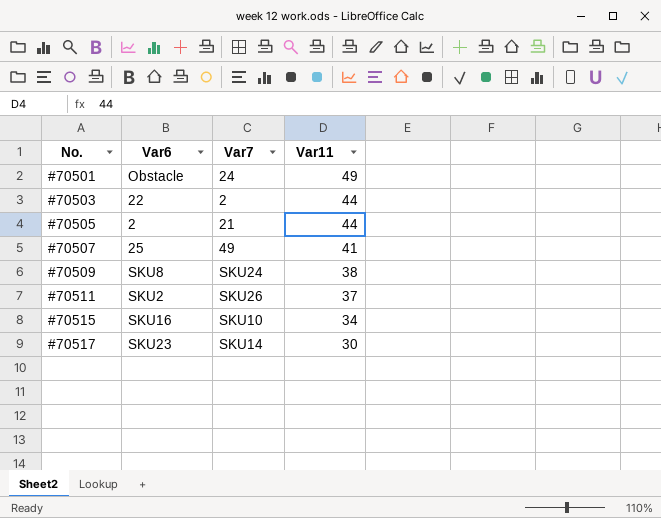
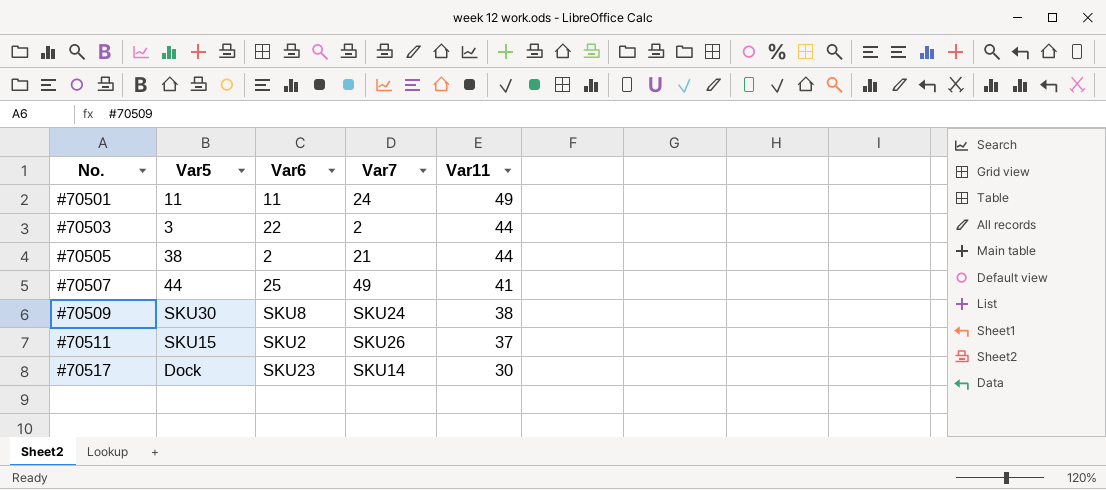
column Var5 | position: none -> 2
row #70515: SKU16 | SKU10 | 34 -> none
#70501 | Var6: Obstacle -> 11

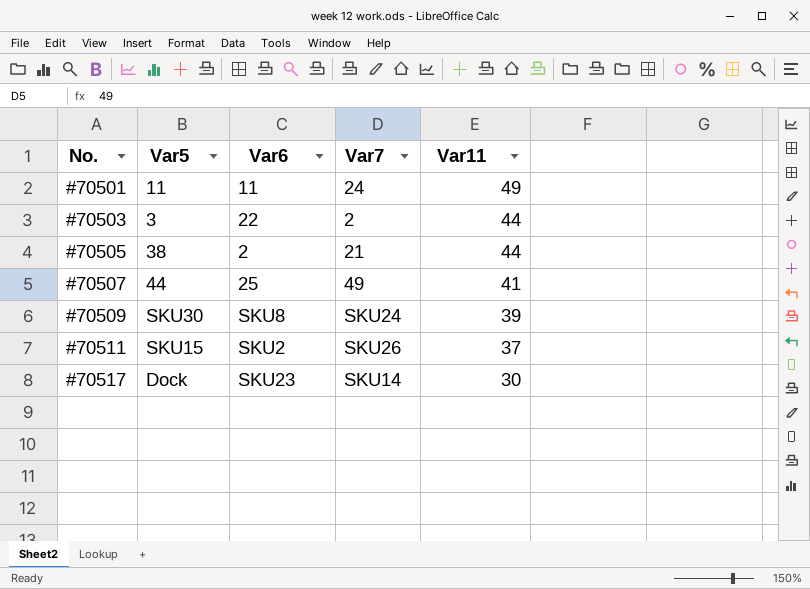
#70509 | Var11: 38 -> 39

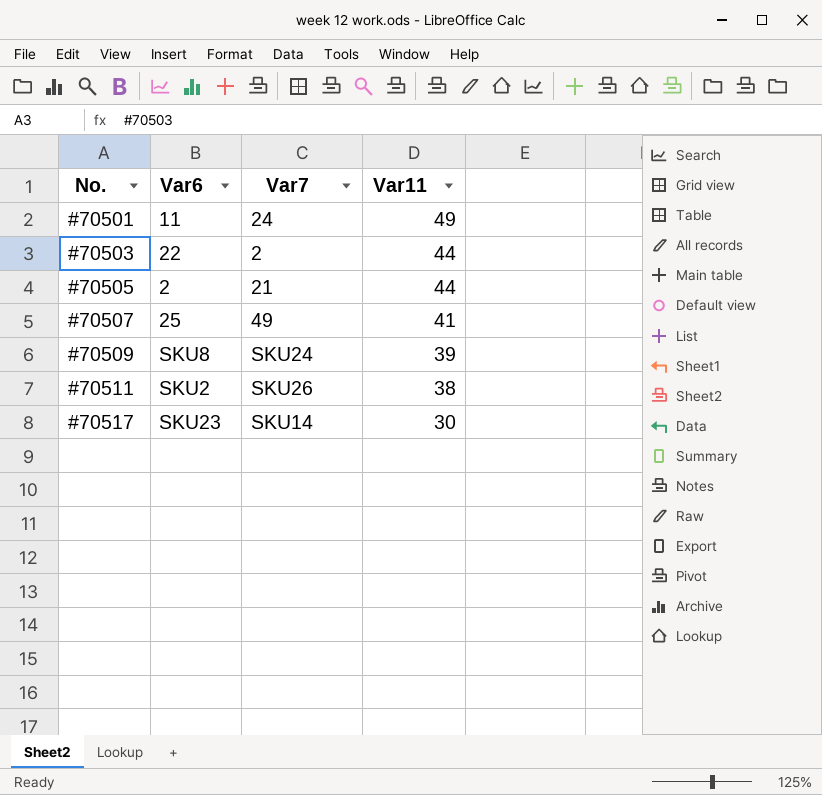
column Var5 | position: 2 -> none
#70511 | Var11: 37 -> 38

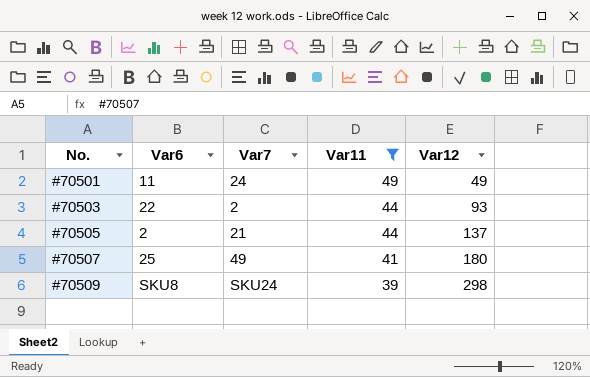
filter: none -> Var11 >= 39
column Var12 | position: none -> 5

